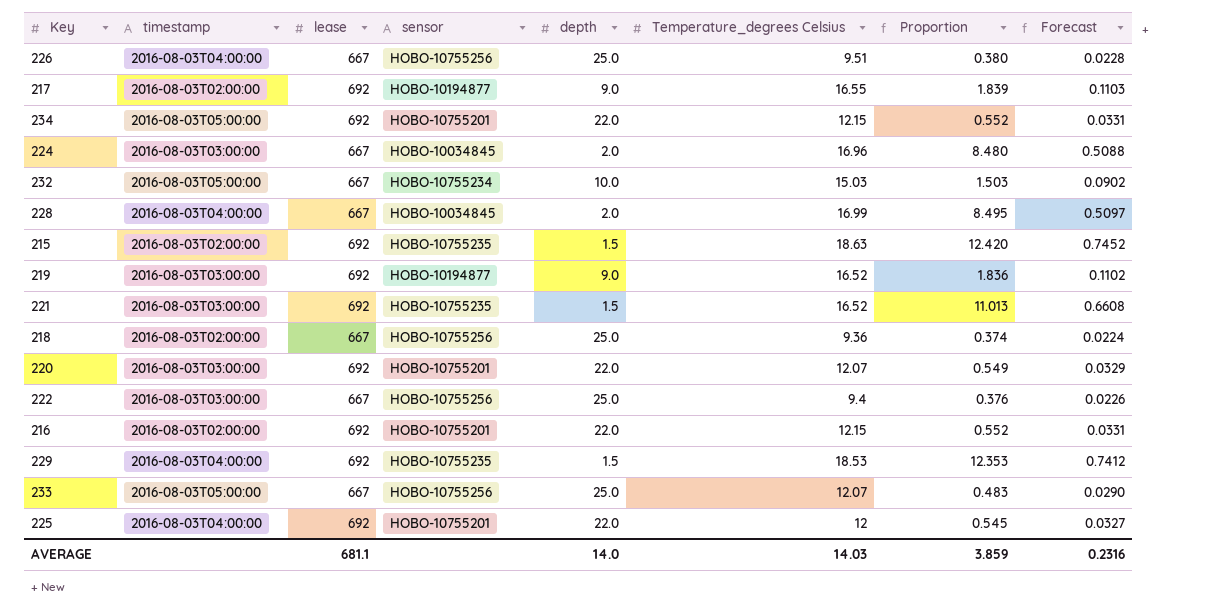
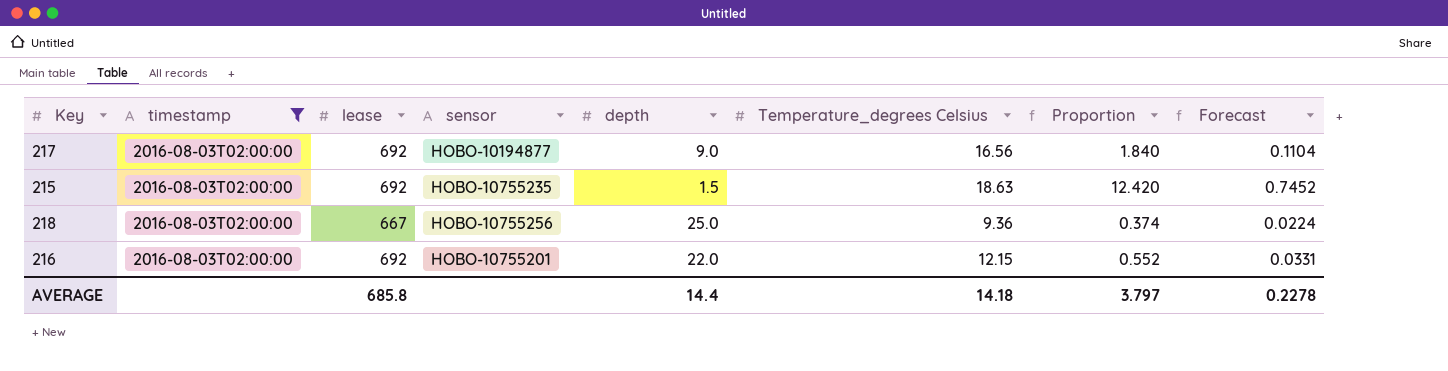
filter: none -> timestamp = 2016-08-03T02:00:00
217 | Temperature_degrees Celsius: 16.55 -> 16.56
217 | Proportion: 1.839 -> 1.840
217 | Forecast: 0.1103 -> 0.1104
AVERAGE | lease: 681.1 -> 685.8
AVERAGE | depth: 14.0 -> 14.4
AVERAGE | Temperature_degrees Celsius: 14.03 -> 14.18
AVERAGE | Proportion: 3.859 -> 3.797
AVERAGE | Forecast: 0.2316 -> 0.2278

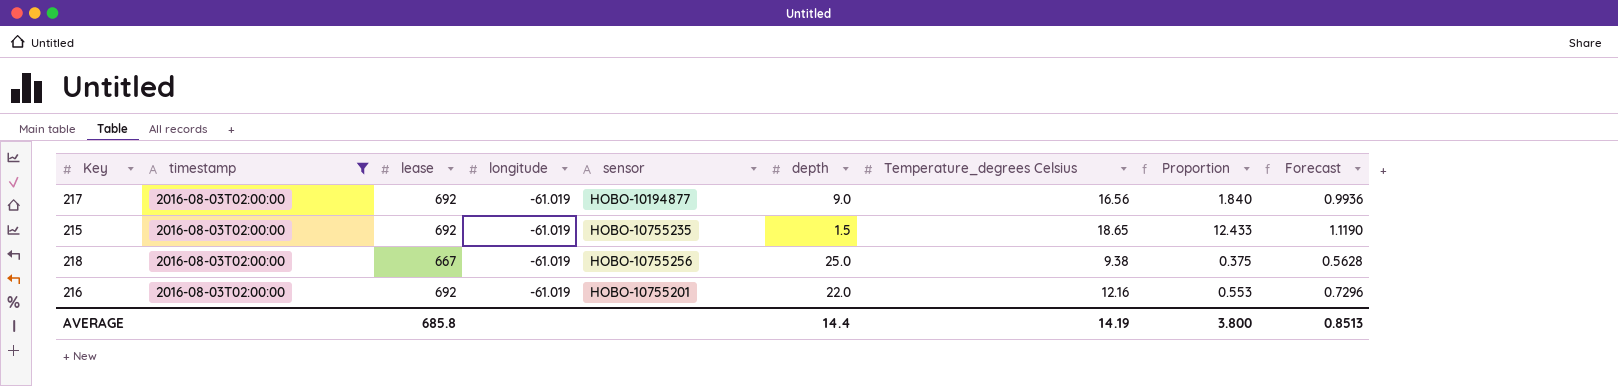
column longitude | position: none -> 4
column Forecast | formula: [Proportion] * 0.06 -> [Temperature_degrees Celsius] * 0.06
215 | Temperature_degrees Celsius: 18.63 -> 18.65
215 | Proportion: 12.420 -> 12.433
218 | Temperature_degrees Celsius: 9.36 -> 9.38
218 | Proportion: 0.374 -> 0.375
216 | Temperature_degrees Celsius: 12.15 -> 12.16
216 | Proportion: 0.552 -> 0.553
AVERAGE | Temperature_degrees Celsius: 14.18 -> 14.19
AVERAGE | Proportion: 3.797 -> 3.800
AVERAGE | Forecast: 0.2278 -> 0.8513

